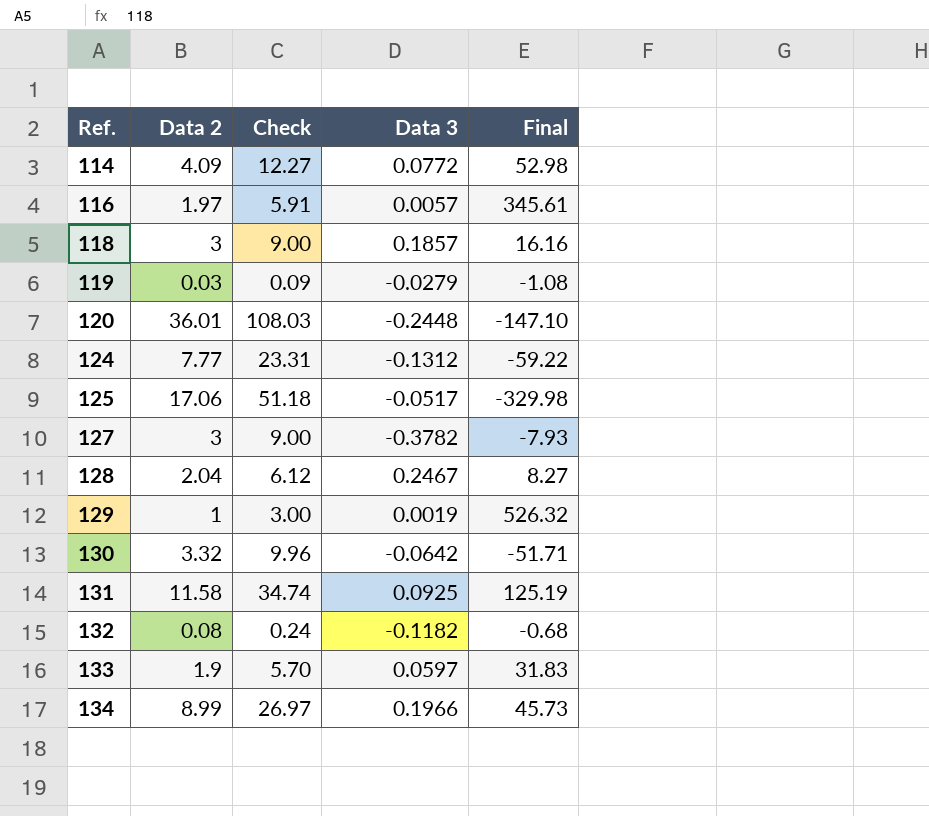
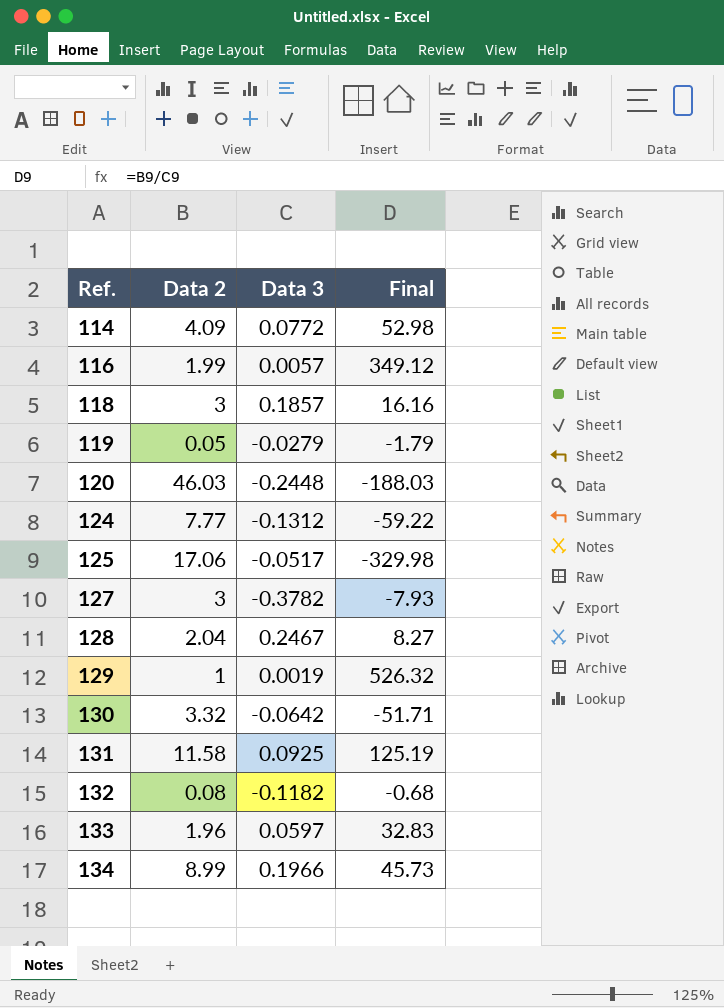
column Check | formula: [Data 2] * 3 -> none
116 | Data 2: 1.97 -> 1.99
116 | Final: 345.61 -> 349.12
119 | Data 2: 0.03 -> 0.05
119 | Final: -1.08 -> -1.79
120 | Data 2: 36.01 -> 46.03
120 | Final: -147.10 -> -188.03
133 | Data 2: 1.9 -> 1.96
133 | Final: 31.83 -> 32.83

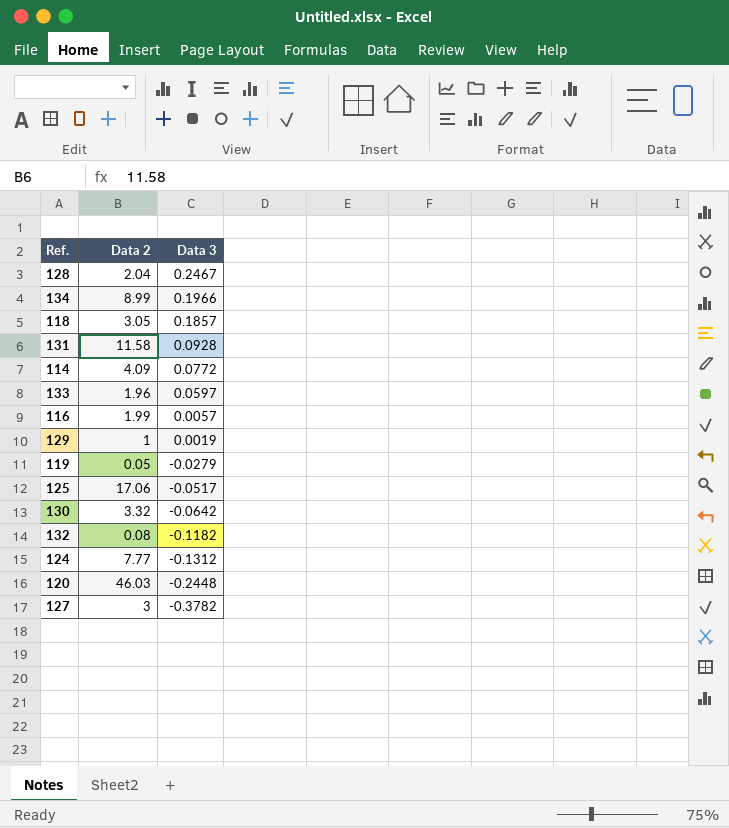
row order: Ref. ascending -> Data 3 descending
column Final | formula: [Data 2] / [Data 3] -> none
118 | Data 2: 3 -> 3.05
131 | Data 3: 0.0925 -> 0.0928

